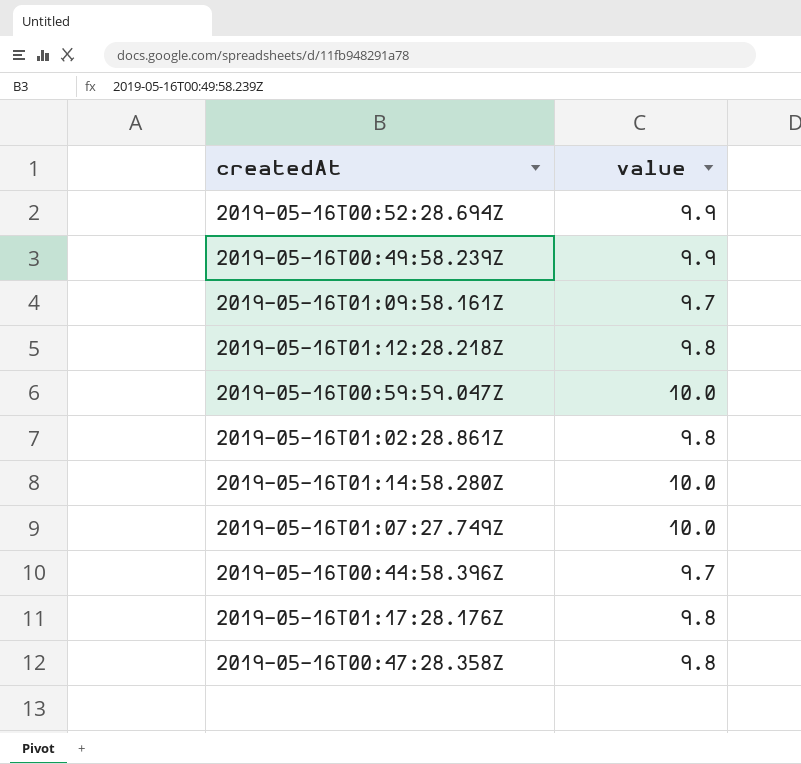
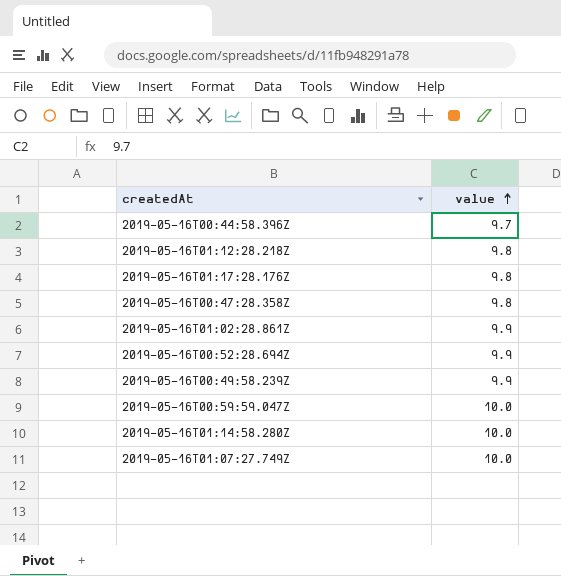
row order: none -> value ascending
row 2019-05-16T01:09:58.161Z: 9.7 -> none
2019-05-16T01:02:28.861Z | value: 9.8 -> 9.9

